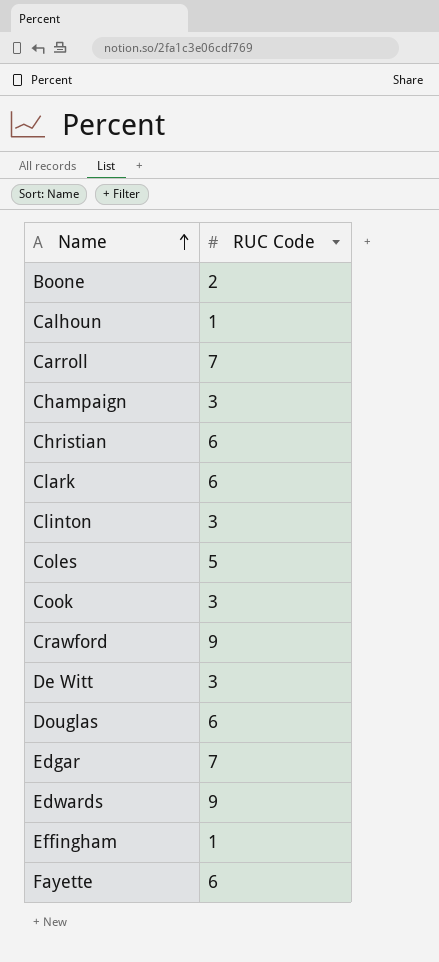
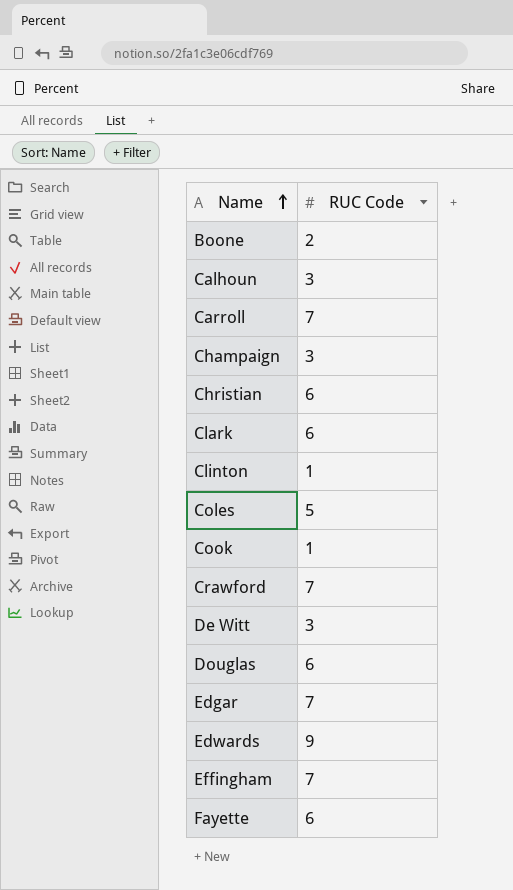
Calhoun | RUC Code: 1 -> 3
Clinton | RUC Code: 3 -> 1
Cook | RUC Code: 3 -> 1
Crawford | RUC Code: 9 -> 7
Effingham | RUC Code: 1 -> 7

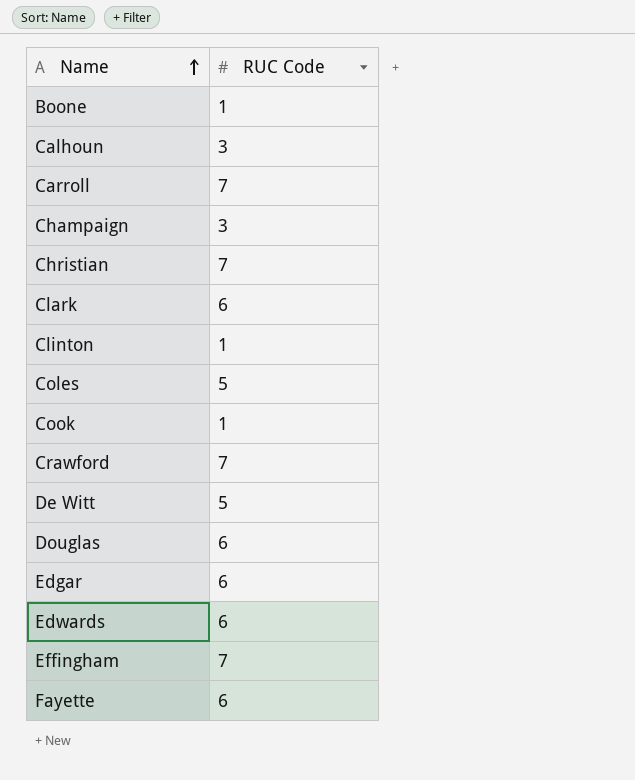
Boone | RUC Code: 2 -> 1
Christian | RUC Code: 6 -> 7
De Witt | RUC Code: 3 -> 5
Edgar | RUC Code: 7 -> 6
Edwards | RUC Code: 9 -> 6

